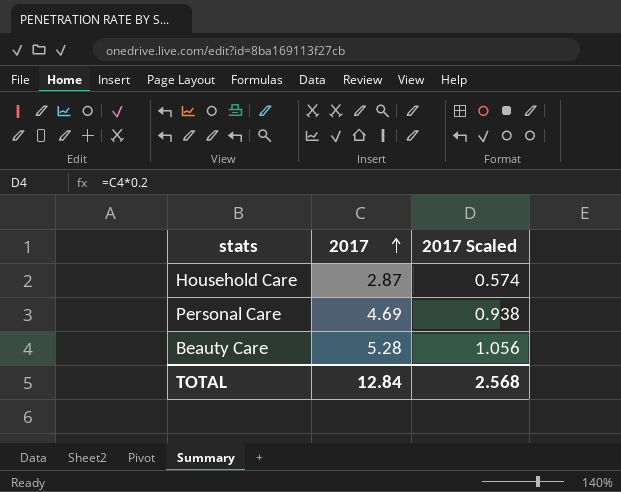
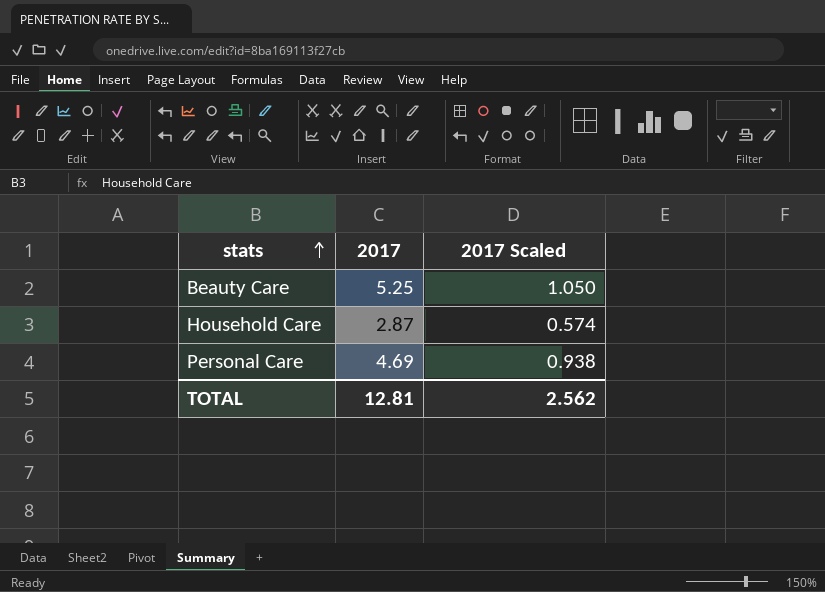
row order: 2017 ascending -> stats ascending
Beauty Care | 2017: 5.28 -> 5.25
Beauty Care | 2017 Scaled: 1.056 -> 1.050
TOTAL | 2017: 12.84 -> 12.81
TOTAL | 2017 Scaled: 2.568 -> 2.562

